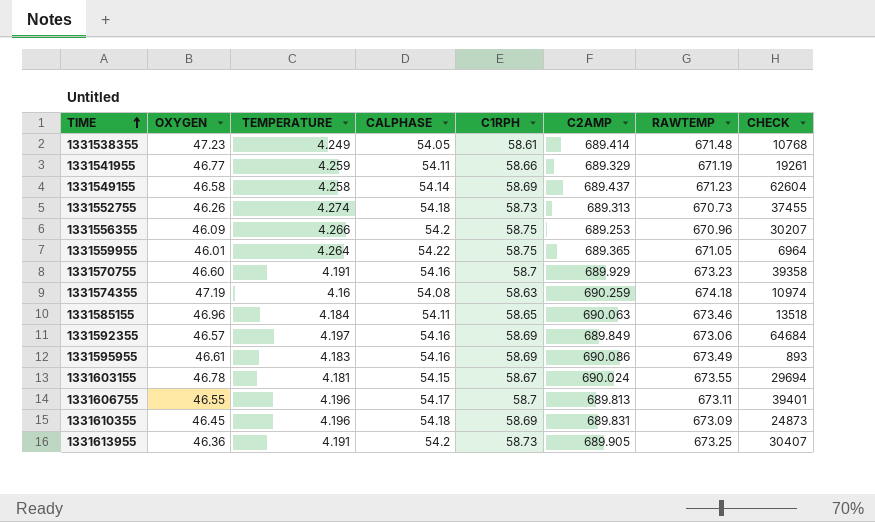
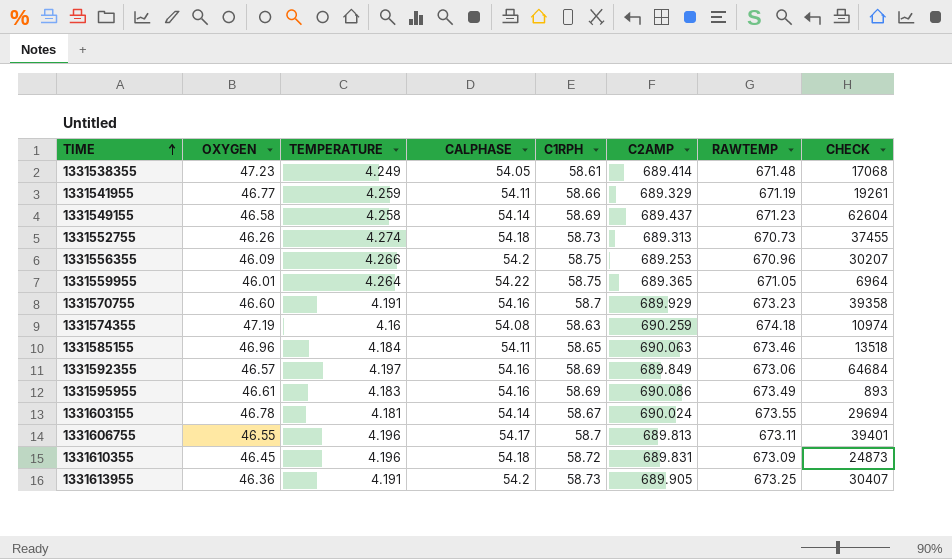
1331538355 | CHECK: 10768 -> 17068
1331603155 | CALPHASE: 54.15 -> 54.14
1331610355 | C1RPH: 58.69 -> 58.72

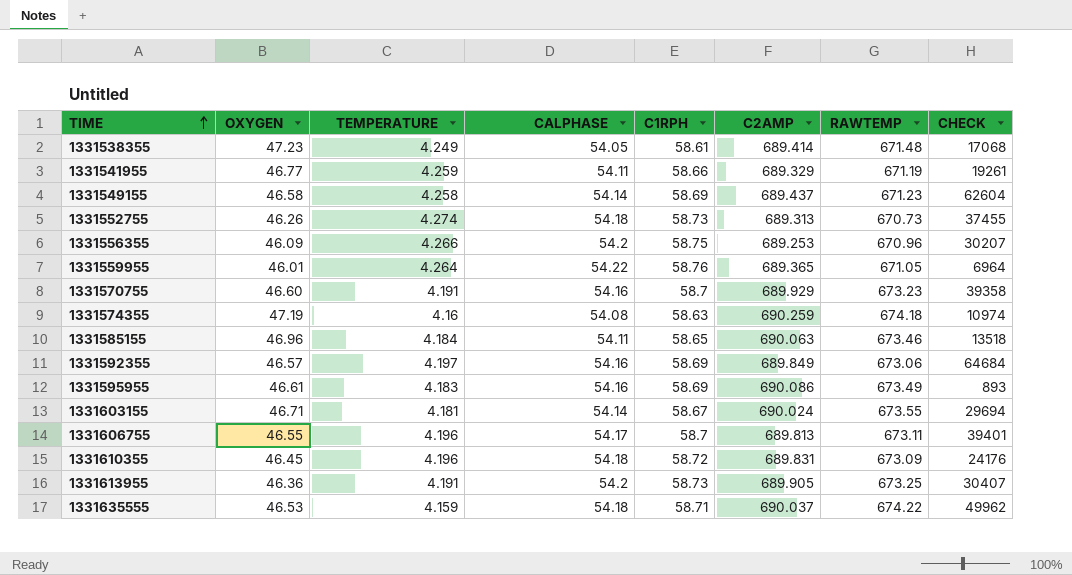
1331559955 | C1RPH: 58.75 -> 58.76
1331603155 | OXYGEN: 46.78 -> 46.71
1331610355 | CHECK: 24873 -> 24176
row 1331635555: none -> 46.53 | 4.159 | 54.18 | 58.71 | 690.037 | 674.22 | 49962

